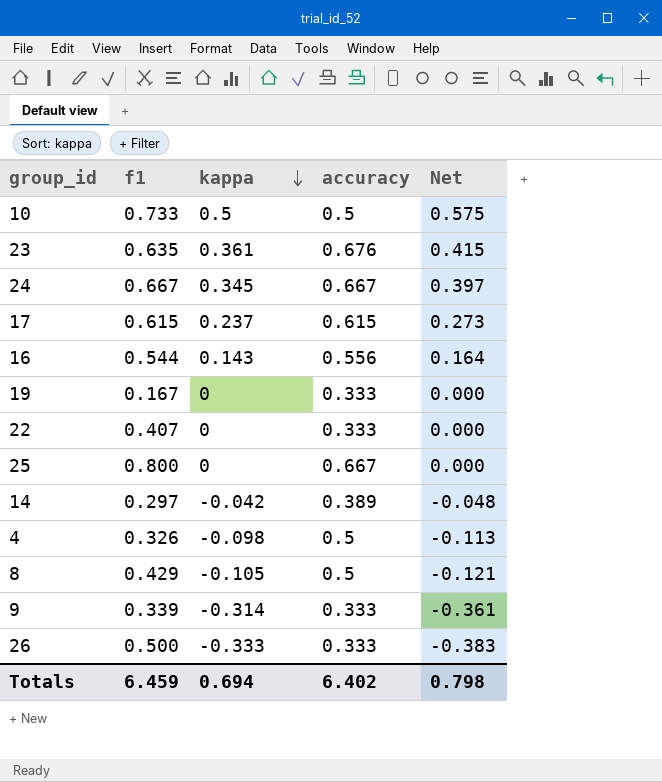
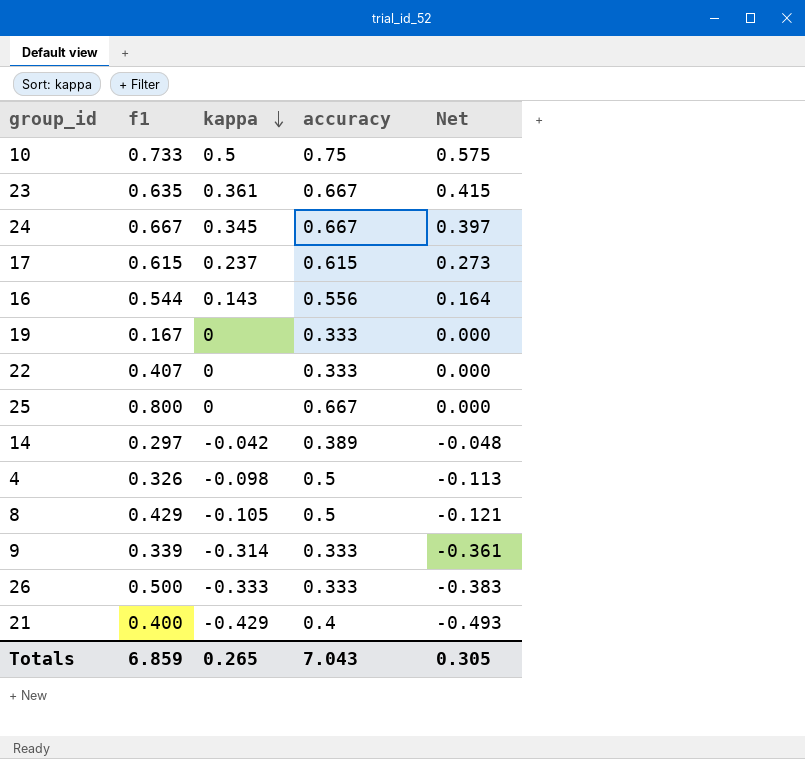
10 | accuracy: 0.5 -> 0.75
23 | accuracy: 0.676 -> 0.667
row 21: none -> 0.400 | -0.429 | 0.4 | -0.493
Totals | f1: 6.459 -> 6.859
Totals | kappa: 0.694 -> 0.265
Totals | accuracy: 6.402 -> 7.043
Totals | Net: 0.798 -> 0.305

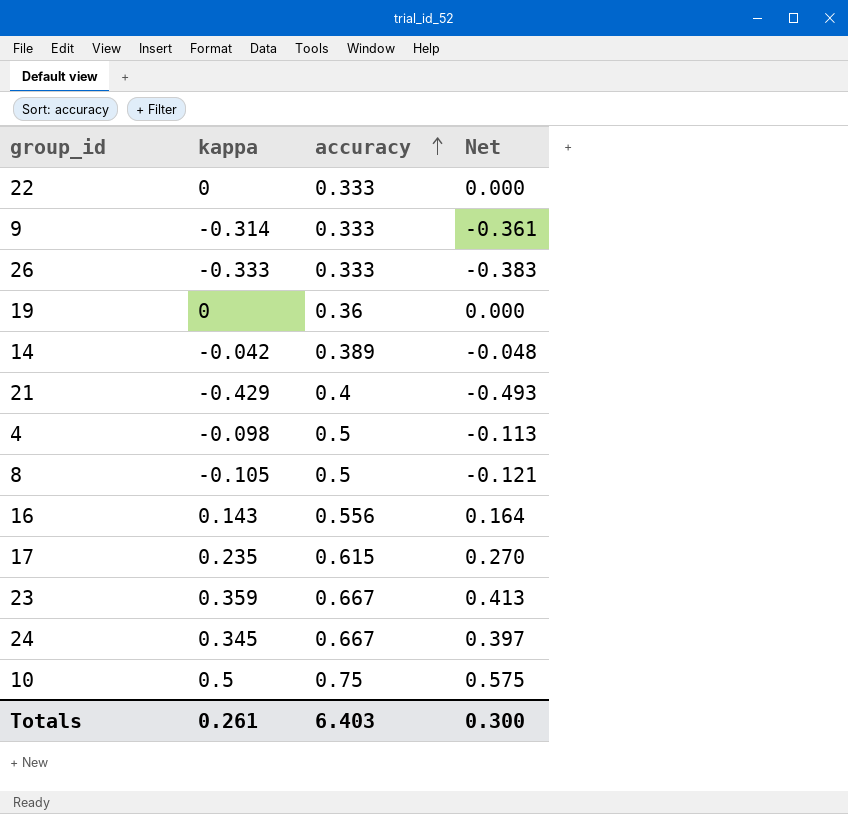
row order: kappa descending -> accuracy ascending
column f1 | position: 2 -> none
row 25: 0.800 | 0 | 0.667 | 0.000 -> none
19 | accuracy: 0.333 -> 0.36
17 | kappa: 0.237 -> 0.235
17 | Net: 0.273 -> 0.270
23 | kappa: 0.361 -> 0.359
23 | Net: 0.415 -> 0.413
Totals | kappa: 0.265 -> 0.261
Totals | accuracy: 7.043 -> 6.403
Totals | Net: 0.305 -> 0.300

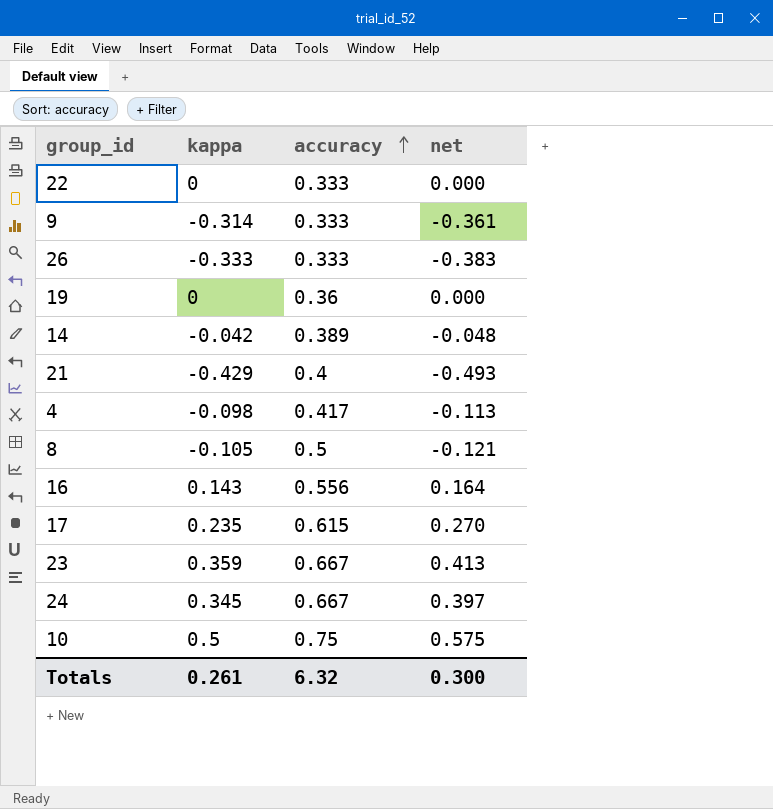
column name: Net -> net
4 | accuracy: 0.5 -> 0.417
Totals | accuracy: 6.403 -> 6.32

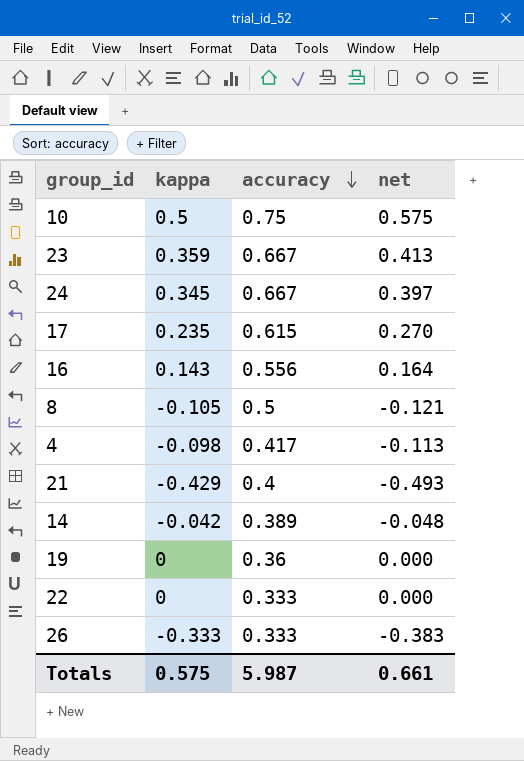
row order: accuracy ascending -> accuracy descending
row 9: -0.314 | 0.333 | -0.361 -> none
Totals | kappa: 0.261 -> 0.575
Totals | accuracy: 6.32 -> 5.987
Totals | net: 0.300 -> 0.661

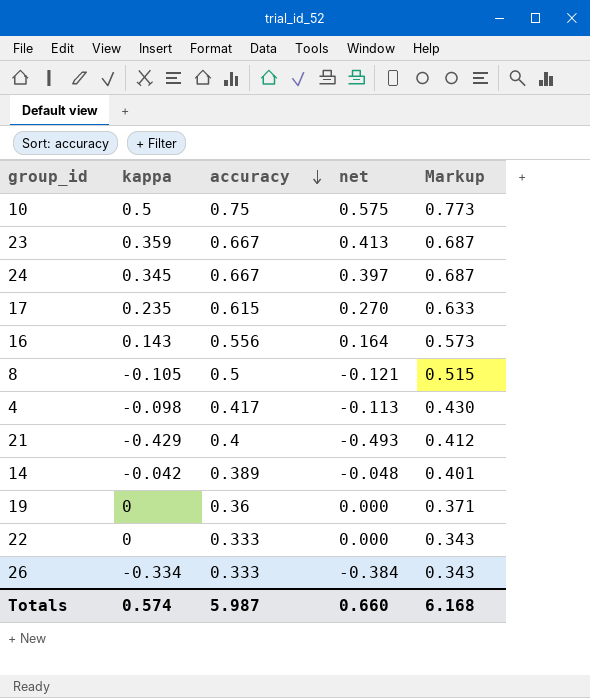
column Markup | formula: none -> [accuracy] * 1.03
26 | kappa: -0.333 -> -0.334
26 | net: -0.383 -> -0.384
Totals | kappa: 0.575 -> 0.574
Totals | net: 0.661 -> 0.660

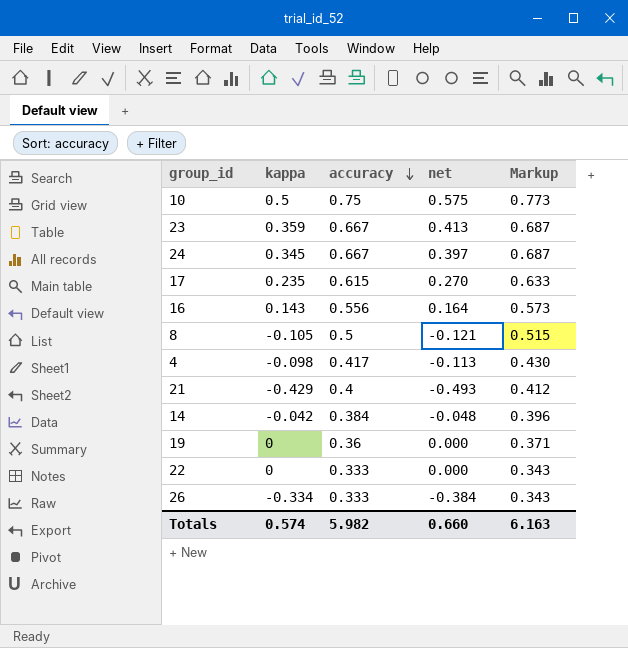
14 | accuracy: 0.389 -> 0.384
14 | Markup: 0.401 -> 0.396
Totals | accuracy: 5.987 -> 5.982
Totals | Markup: 6.168 -> 6.163

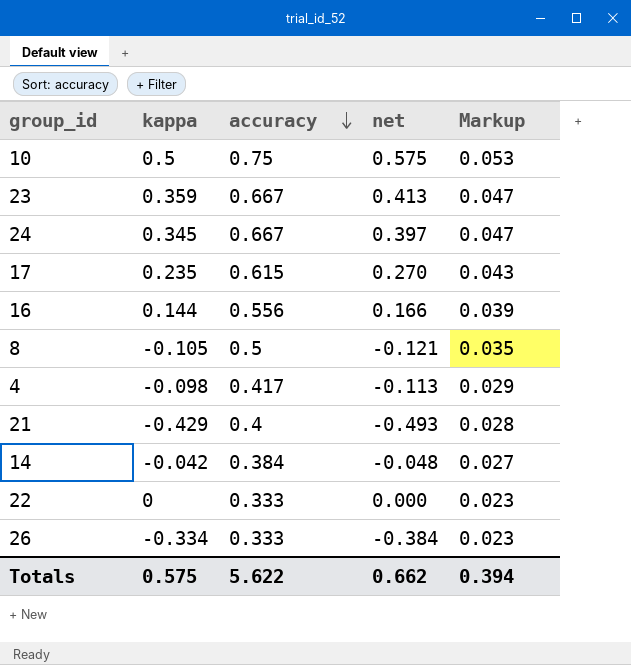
column Markup | formula: [accuracy] * 1.03 -> [accuracy] * 0.07
row 19: 0 | 0.36 | 0.000 | 0.371 -> none
16 | kappa: 0.143 -> 0.144
16 | net: 0.164 -> 0.166
Totals | kappa: 0.574 -> 0.575
Totals | accuracy: 5.982 -> 5.622
Totals | net: 0.660 -> 0.662
Totals | Markup: 6.163 -> 0.394

